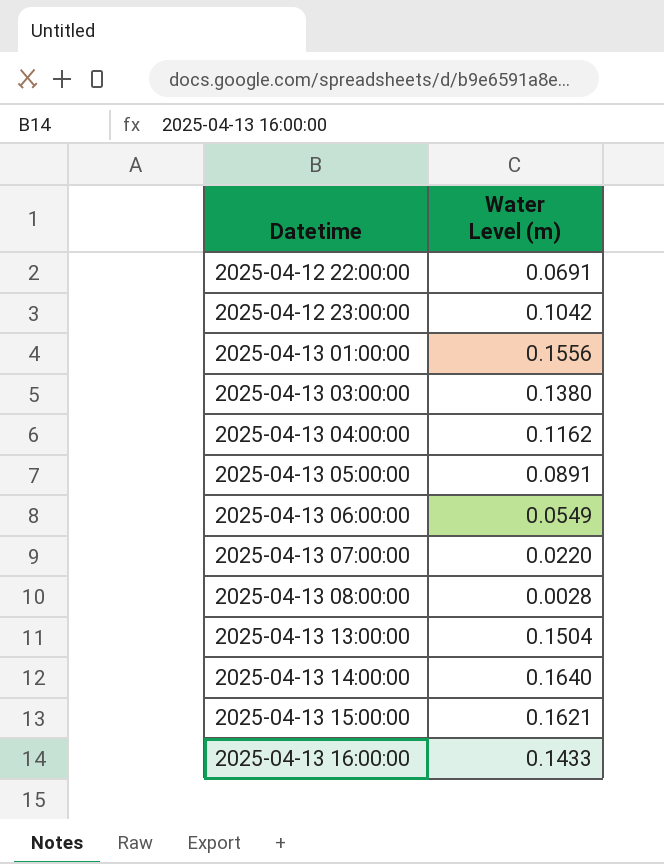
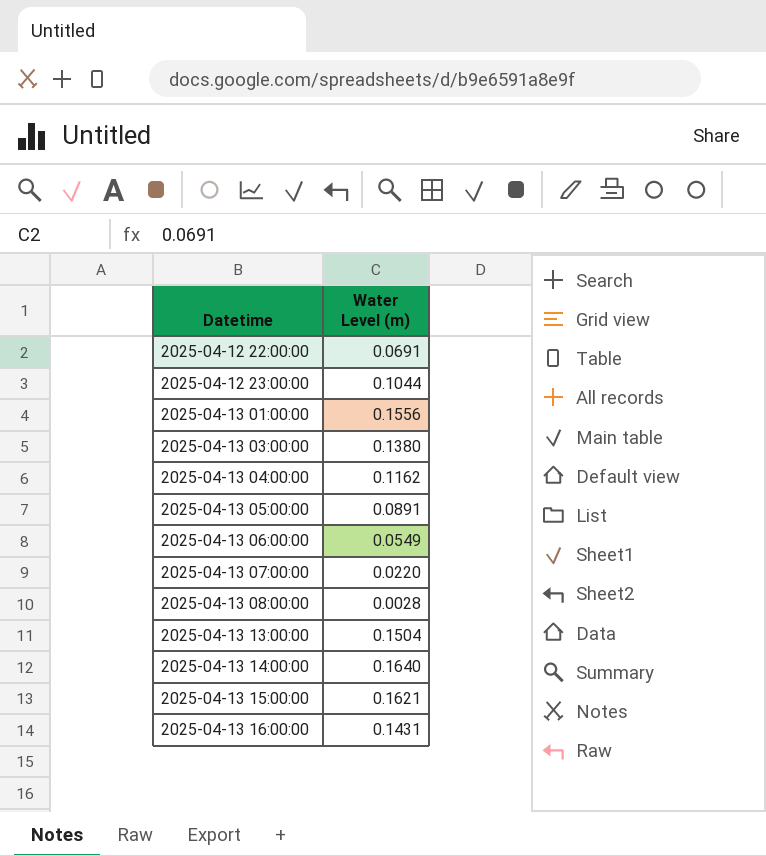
2025-04-12 23:00:00 | Water Level (m): 0.1042 -> 0.1044
2025-04-13 16:00:00 | Water Level (m): 0.1433 -> 0.1431

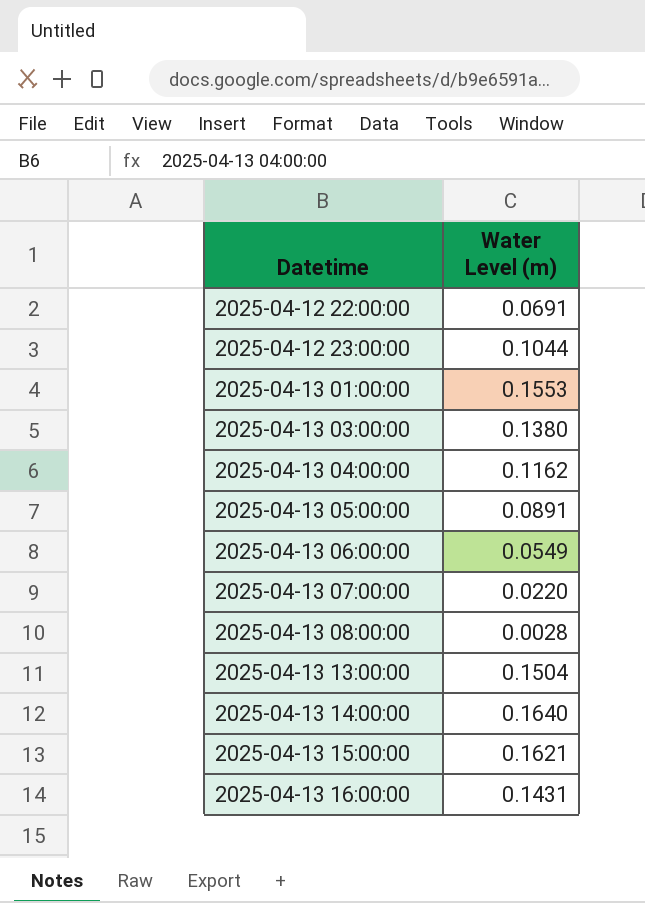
2025-04-13 01:00:00 | Water Level (m): 0.1556 -> 0.1553

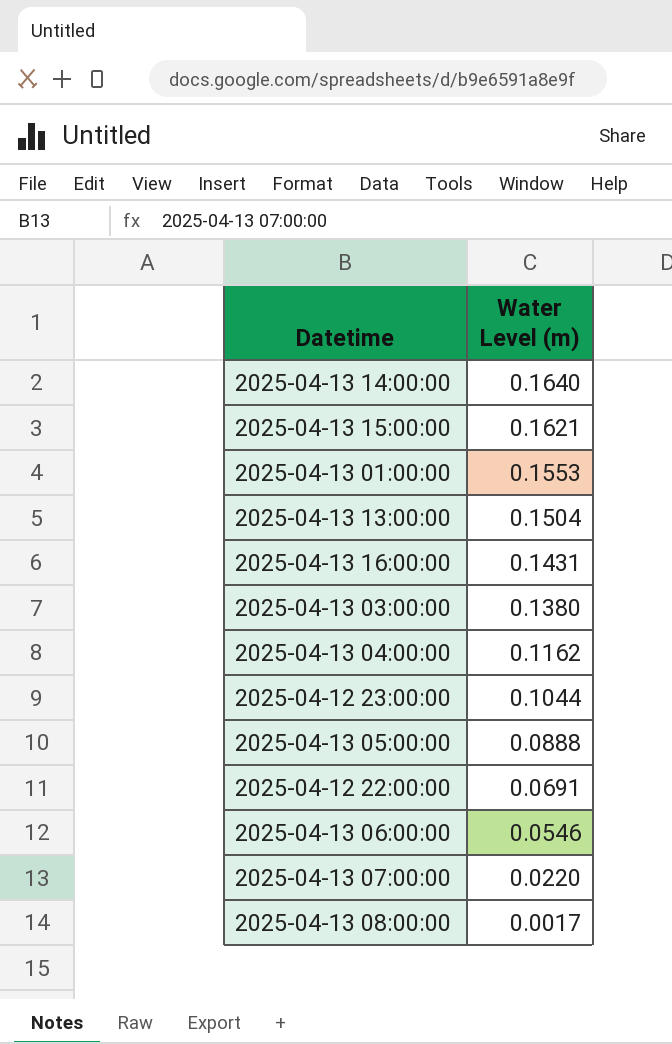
row order: Datetime ascending -> Water Level (m) descending
2025-04-13 05:00:00 | Water Level (m): 0.0891 -> 0.0888
2025-04-13 06:00:00 | Water Level (m): 0.0549 -> 0.0546
2025-04-13 08:00:00 | Water Level (m): 0.0028 -> 0.0017

